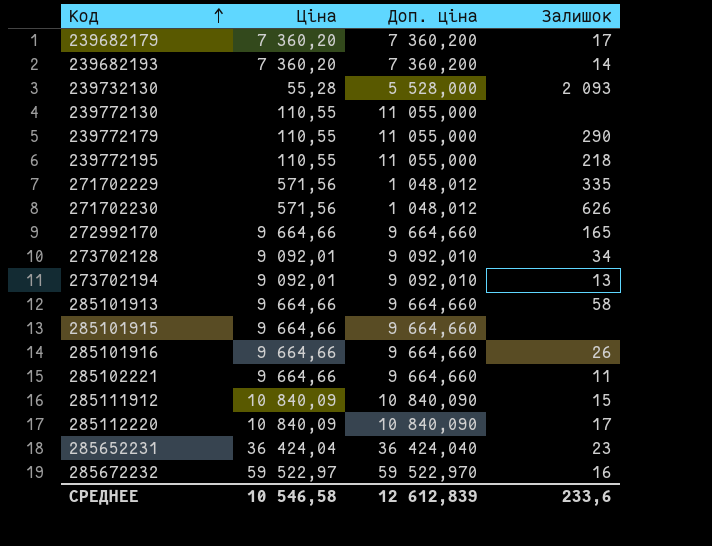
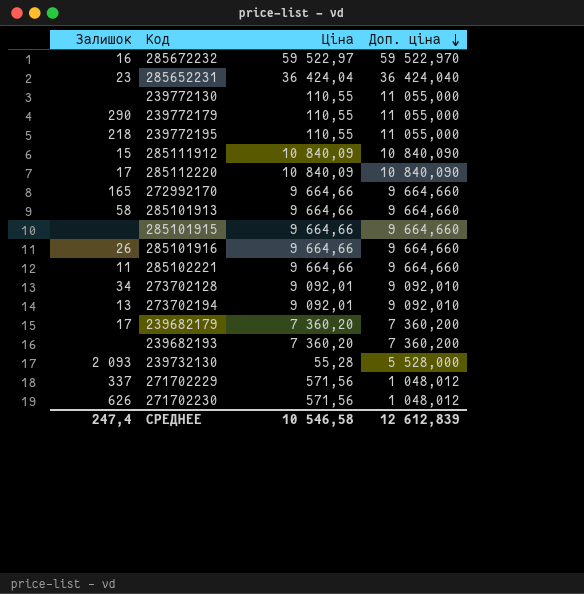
row order: Код ascending -> Доп. ціна descending
column Залишок | position: 4 -> 1
239682193 | Залишок: 14 -> none
271702229 | Залишок: 335 -> 337
СРЕДНЕЕ | Залишок: 233,6 -> 247,4

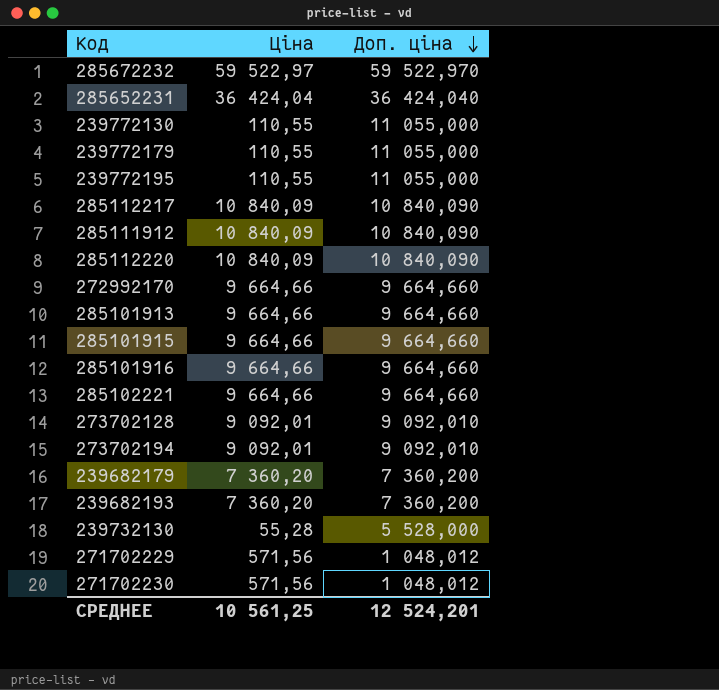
column Залишок | position: 1 -> none
row 285112217: none -> 10 840,09 | 10 840,090
СРЕДНЕЕ | Ціна: 10 546,58 -> 10 561,25
СРЕДНЕЕ | Доп. ціна: 12 612,839 -> 12 524,201

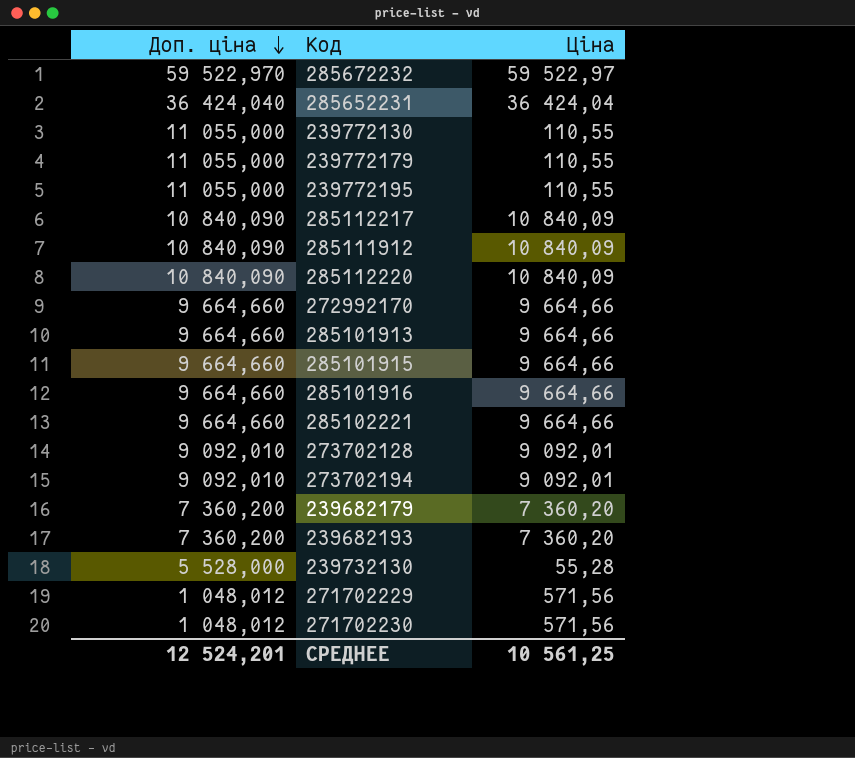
column Доп. ціна | position: 3 -> 1

